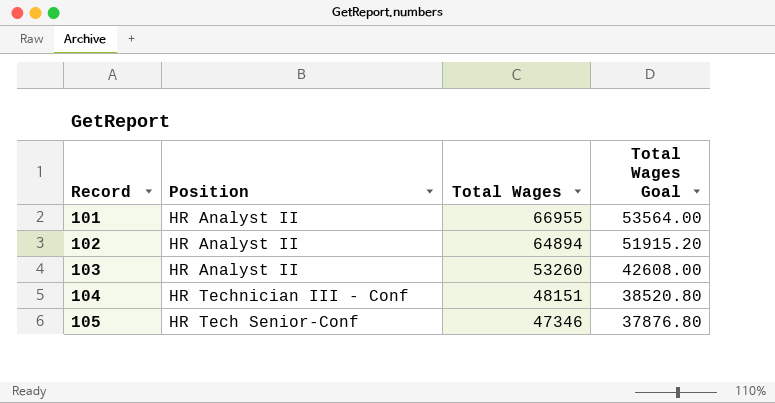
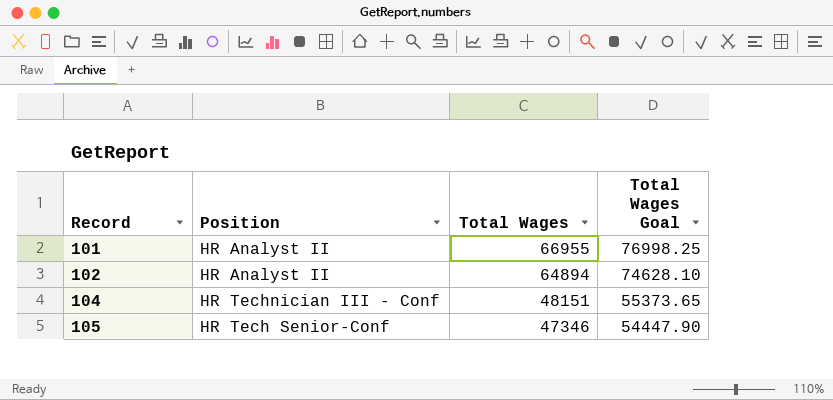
column Total Wages Goal | formula: [Total Wages] * 0.8 -> [Total Wages] * 1.15
row 103: HR Analyst II | 53260 | 42608.00 -> none

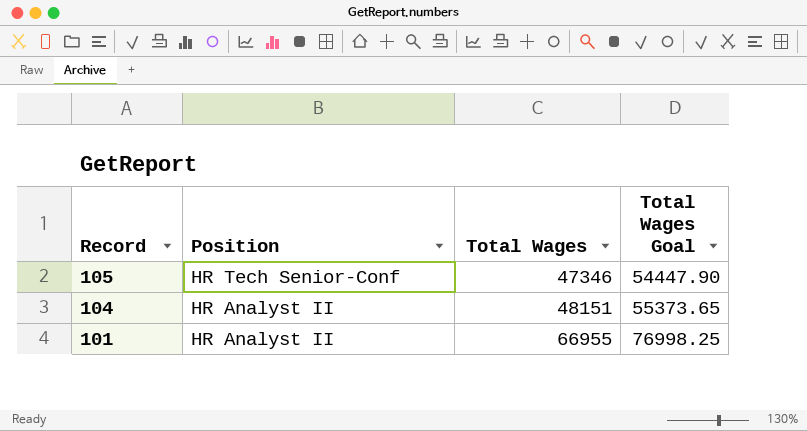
row order: Record ascending -> Record descending
row 102: HR Analyst II | 64894 | 74628.10 -> none
104 | Position: HR Technician III - Conf -> HR Analyst II

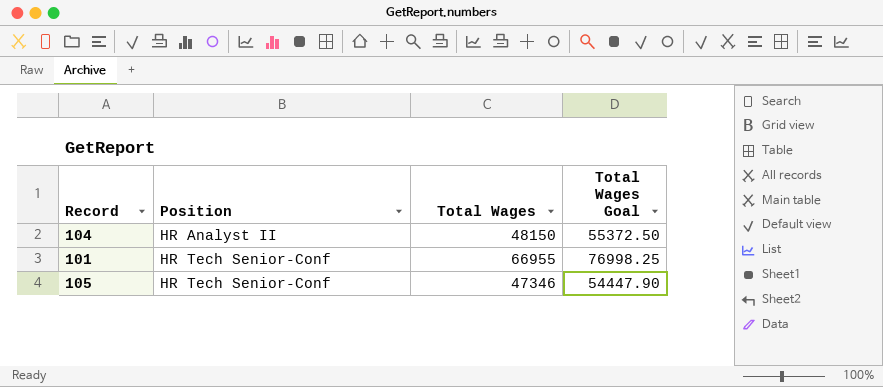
row order: Record descending -> Position ascending
104 | Total Wages: 48151 -> 48150
104 | Total Wages Goal: 55373.65 -> 55372.50
101 | Position: HR Analyst II -> HR Tech Senior-Conf

